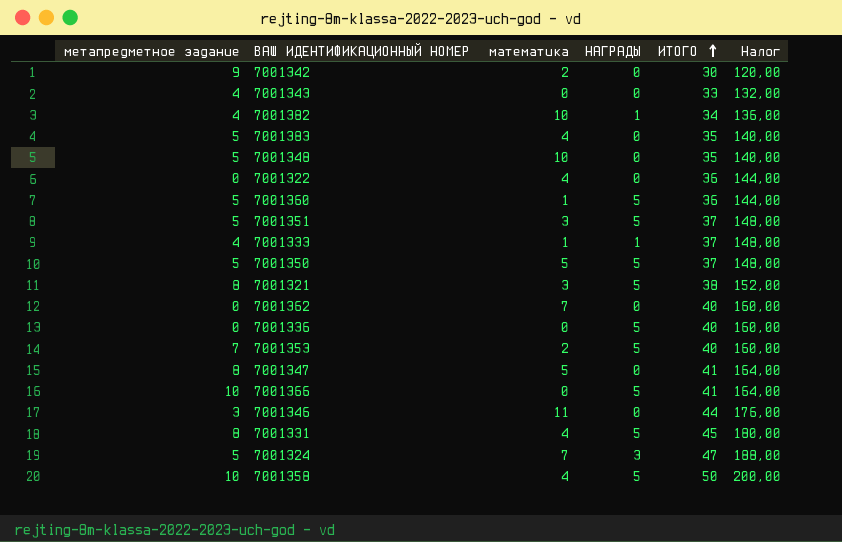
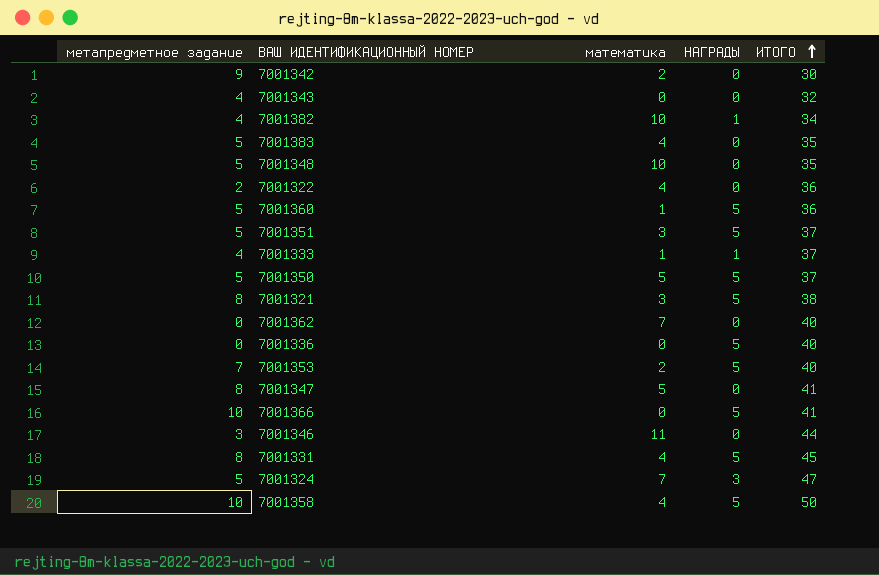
column Налог | formula: [ИТОГО] * 4 -> none
7001343 | ИТОГО: 33 -> 32
7001322 | метапредметное задание: 0 -> 2

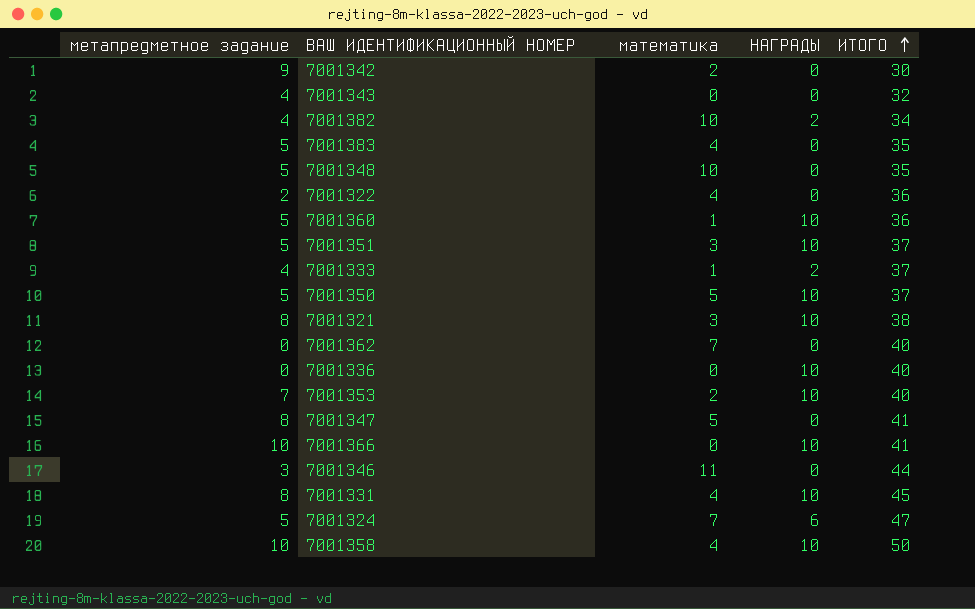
7001382 | НАГРАДЫ: 1 -> 2
7001360 | НАГРАДЫ: 5 -> 10
7001351 | НАГРАДЫ: 5 -> 10
7001333 | НАГРАДЫ: 1 -> 2
7001350 | НАГРАДЫ: 5 -> 10
7001321 | НАГРАДЫ: 5 -> 10
7001336 | НАГРАДЫ: 5 -> 10
7001353 | НАГРАДЫ: 5 -> 10
7001366 | НАГРАДЫ: 5 -> 10
7001331 | НАГРАДЫ: 5 -> 10
7001324 | НАГРАДЫ: 3 -> 6
7001358 | НАГРАДЫ: 5 -> 10

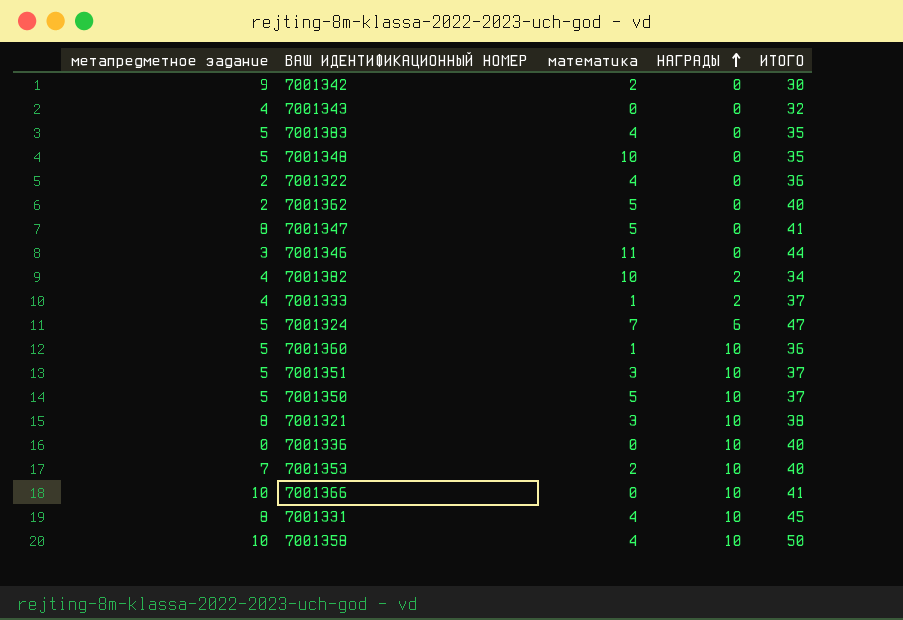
row order: ИТОГО ascending -> НАГРАДЫ ascending
7001362 | метапредметное задание: 0 -> 2
7001362 | математика: 7 -> 5

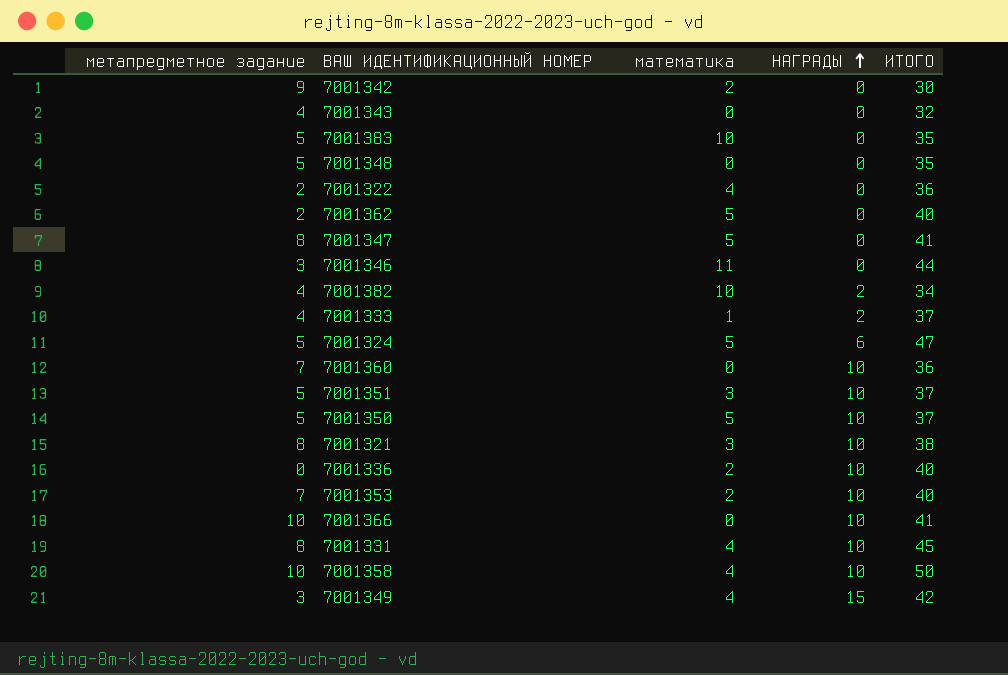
7001383 | математика: 4 -> 10
7001348 | математика: 10 -> 0
7001324 | математика: 7 -> 5
7001360 | метапредметное задание: 5 -> 7
7001360 | математика: 1 -> 0
7001336 | математика: 0 -> 2
row 7001349: none -> 3 | 4 | 15 | 42

